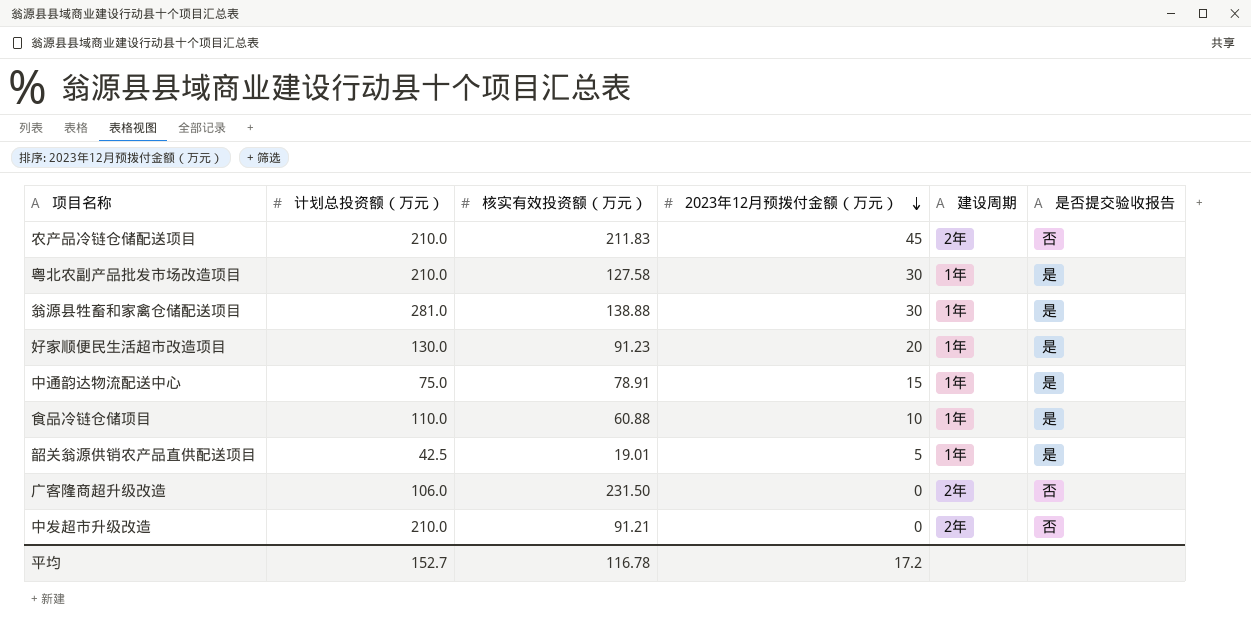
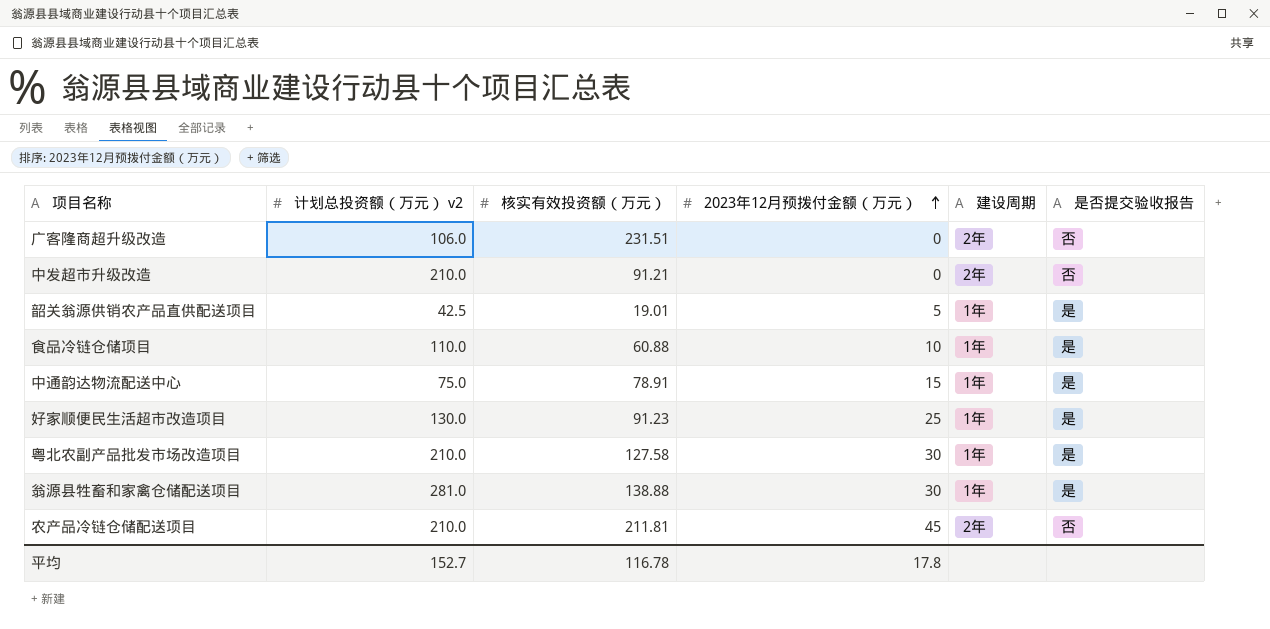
row order: 2023年12月预拨付金额（万元） descending -> 2023年12月预拨付金额（万元） ascending
column name: 计划总投资额（万元） -> 计划总投资额（万元） v2
广客隆商超升级改造 | 核实有效投资额（万元）: 231.50 -> 231.51
好家顺便民生活超市改造项目 | 2023年12月预拨付金额（万元）: 20 -> 25
农产品冷链仓储配送项目 | 核实有效投资额（万元）: 211.83 -> 211.81
平均 | 2023年12月预拨付金额（万元）: 17.2 -> 17.8

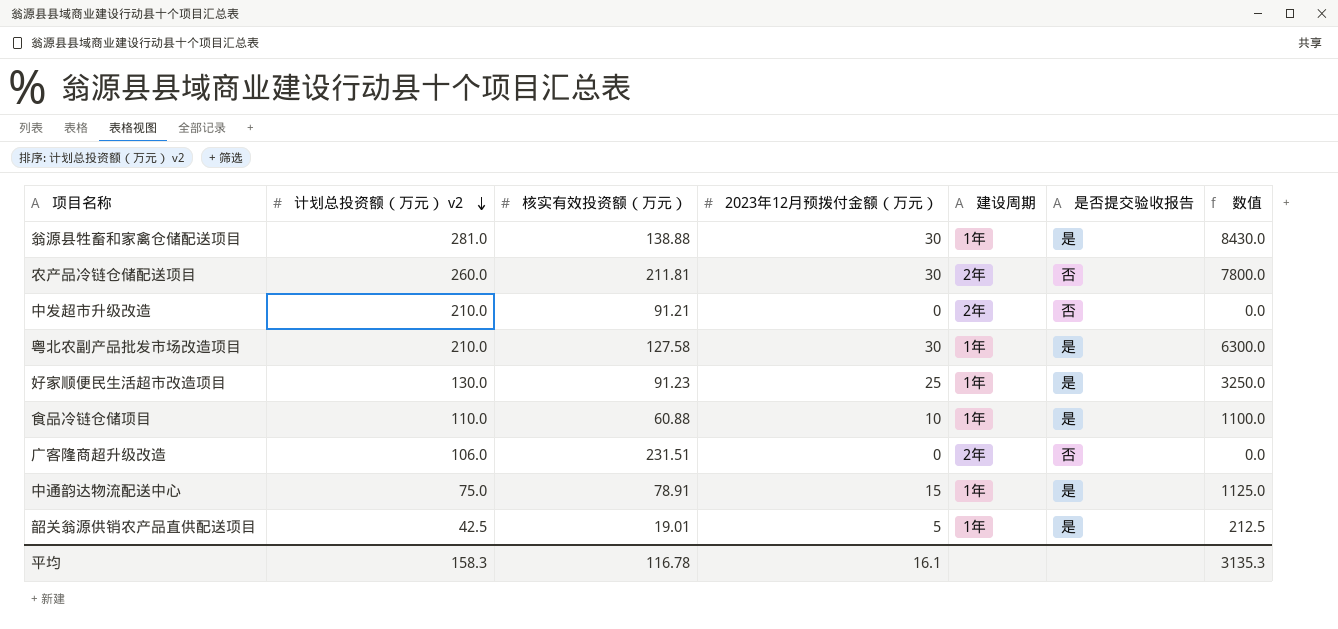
row order: 2023年12月预拨付金额（万元） ascending -> 计划总投资额（万元） v2 descending
column 数值 | formula: none -> [计划总投资额（万元） v2] * [2023年12月预拨付金额（万元）]
农产品冷链仓储配送项目 | 计划总投资额（万元） v2: 210.0 -> 260.0
农产品冷链仓储配送项目 | 2023年12月预拨付金额（万元）: 45 -> 30
平均 | 计划总投资额（万元） v2: 152.7 -> 158.3
平均 | 2023年12月预拨付金额（万元）: 17.8 -> 16.1

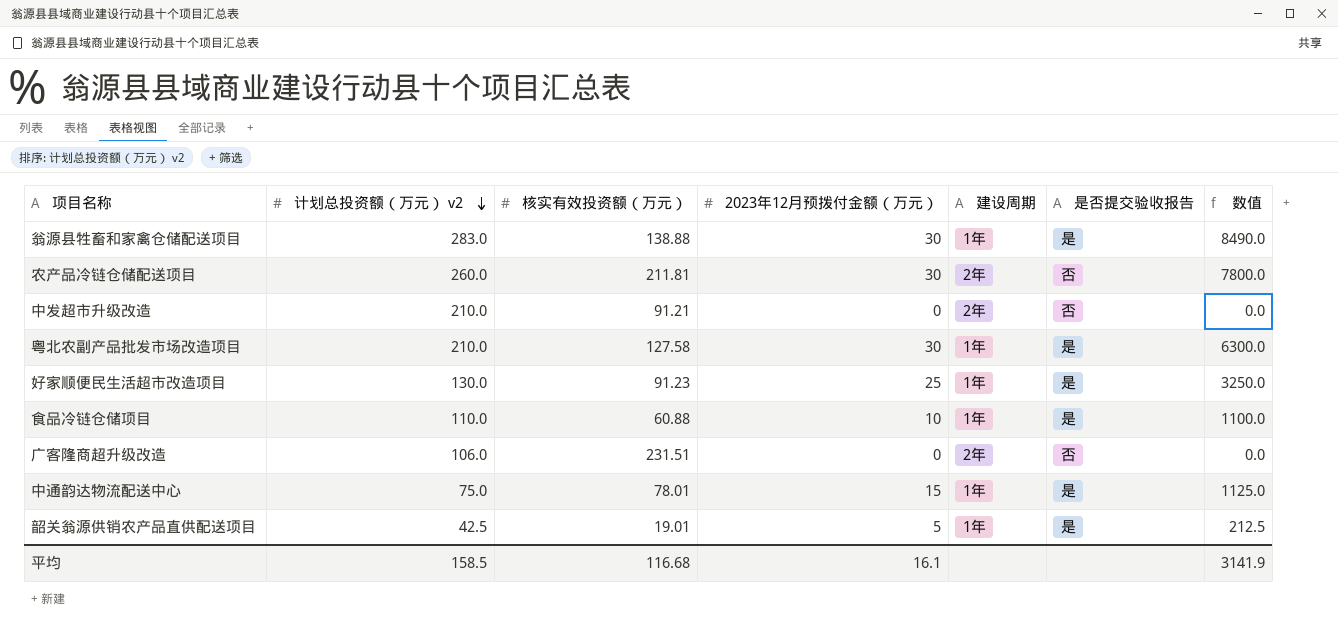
翁源县牲畜和家禽仓储配送项目 | 计划总投资额（万元） v2: 281.0 -> 283.0
翁源县牲畜和家禽仓储配送项目 | 数值: 8430.0 -> 8490.0
中通韵达物流配送中心 | 核实有效投资额（万元）: 78.91 -> 78.01
平均 | 计划总投资额（万元） v2: 158.3 -> 158.5
平均 | 核实有效投资额（万元）: 116.78 -> 116.68
平均 | 数值: 3135.3 -> 3141.9

